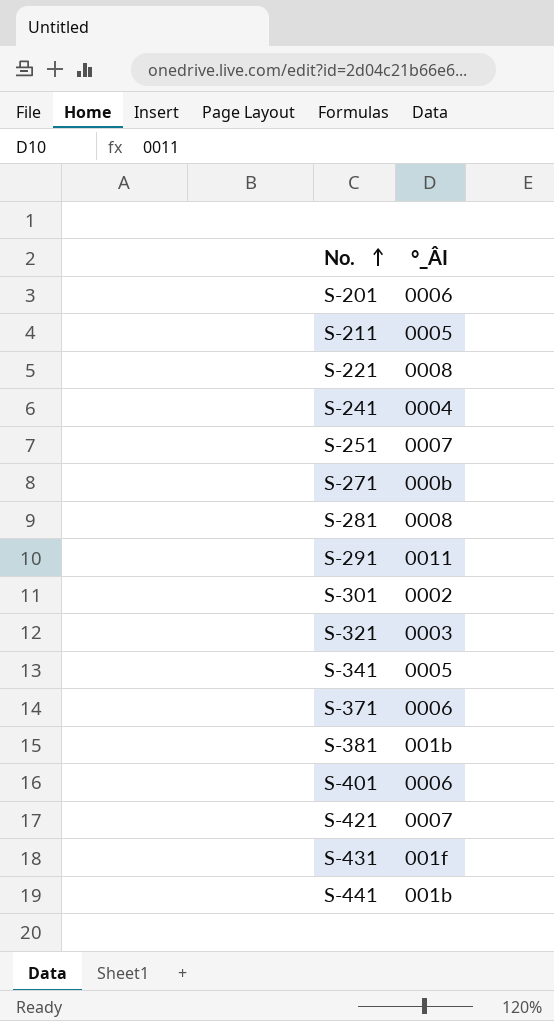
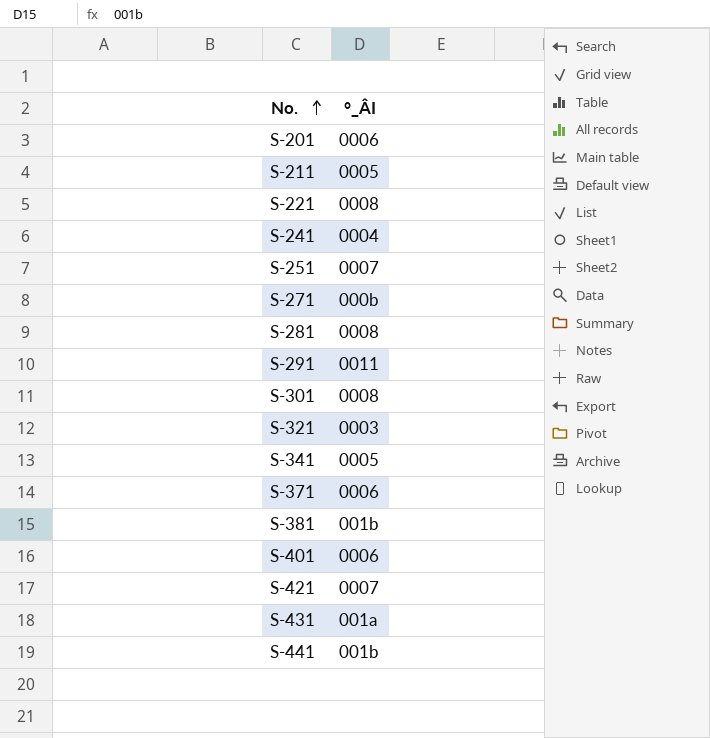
S-301 | °_ÂI: 0002 -> 0008
S-431 | °_ÂI: 001f -> 001a

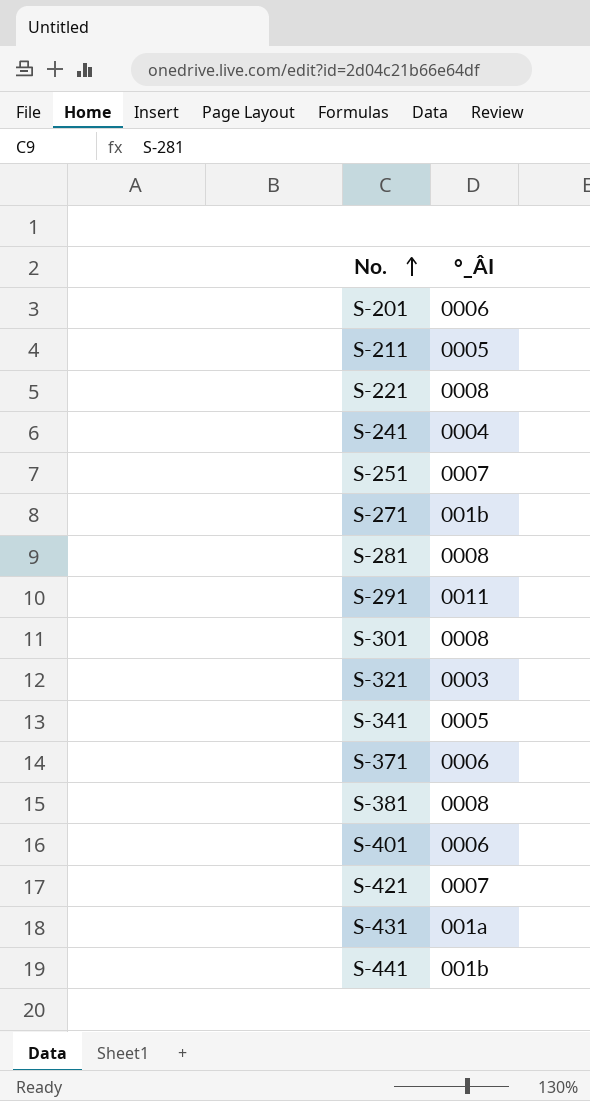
S-271 | °_ÂI: 000b -> 001b
S-381 | °_ÂI: 001b -> 0008

